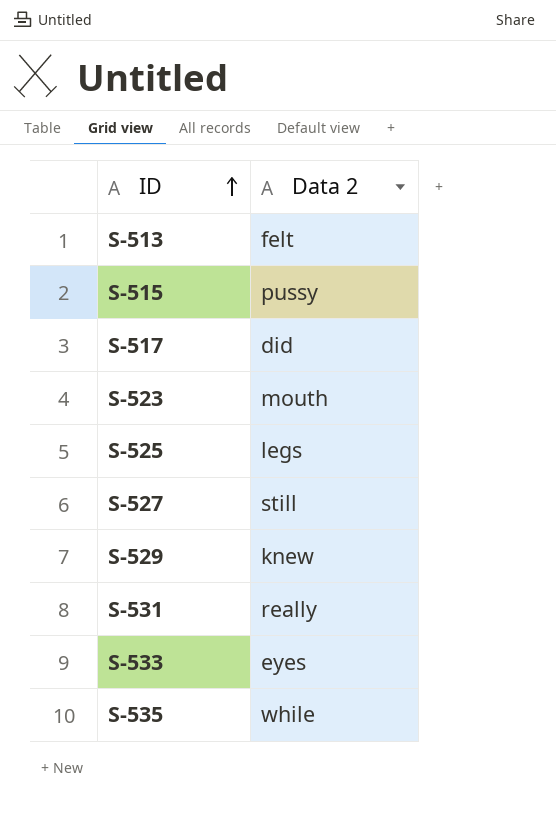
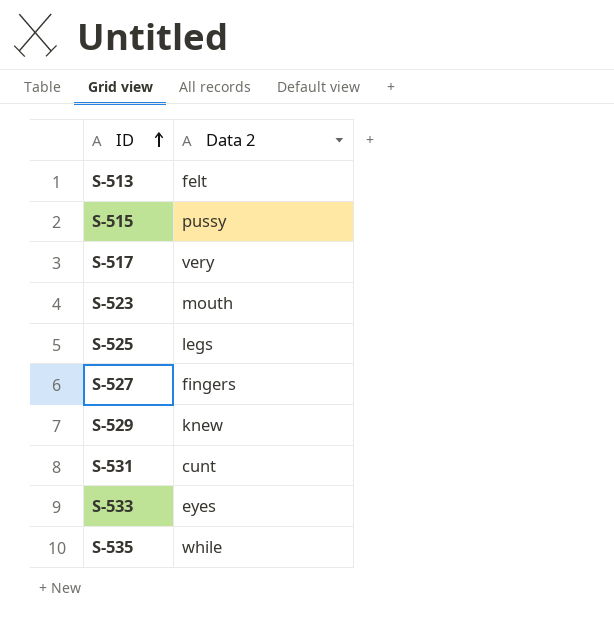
S-517 | Data 2: did -> very
S-527 | Data 2: still -> fingers
S-531 | Data 2: really -> cunt

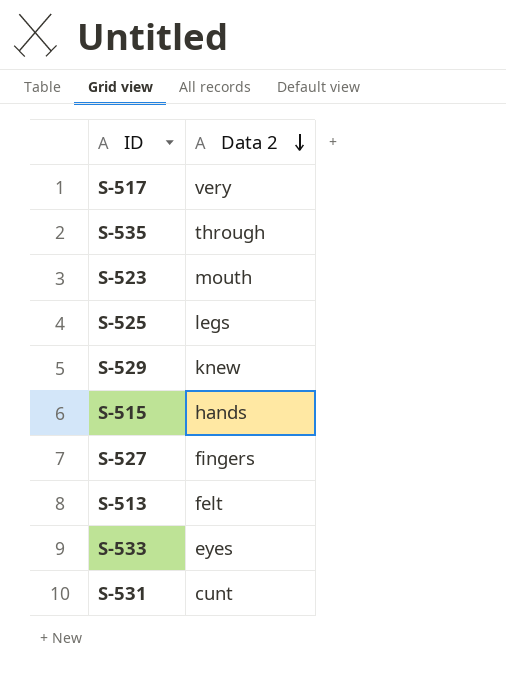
row order: ID ascending -> Data 2 descending
S-535 | Data 2: while -> through
S-515 | Data 2: pussy -> hands

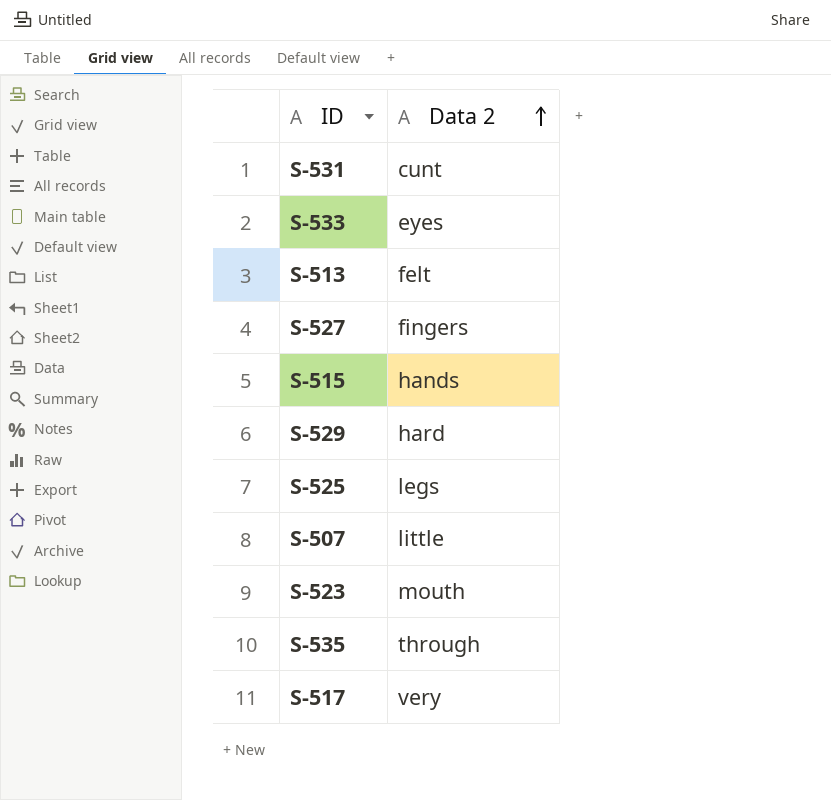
row order: Data 2 descending -> Data 2 ascending
S-529 | Data 2: knew -> hard
row S-507: none -> little

